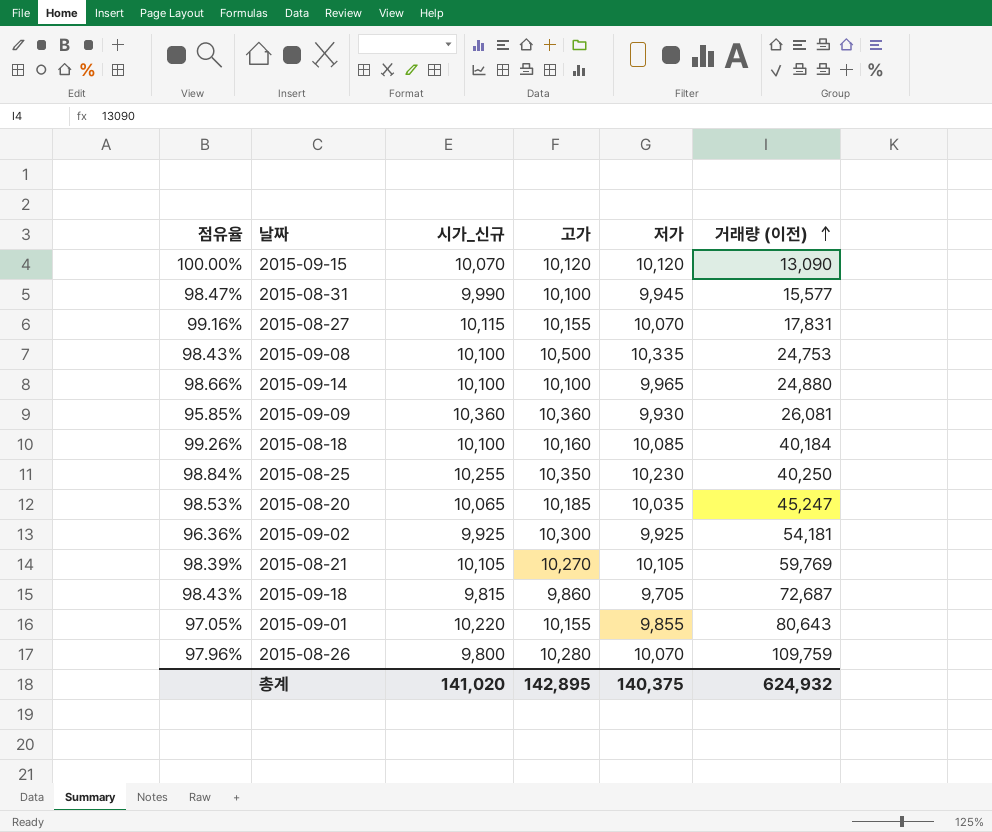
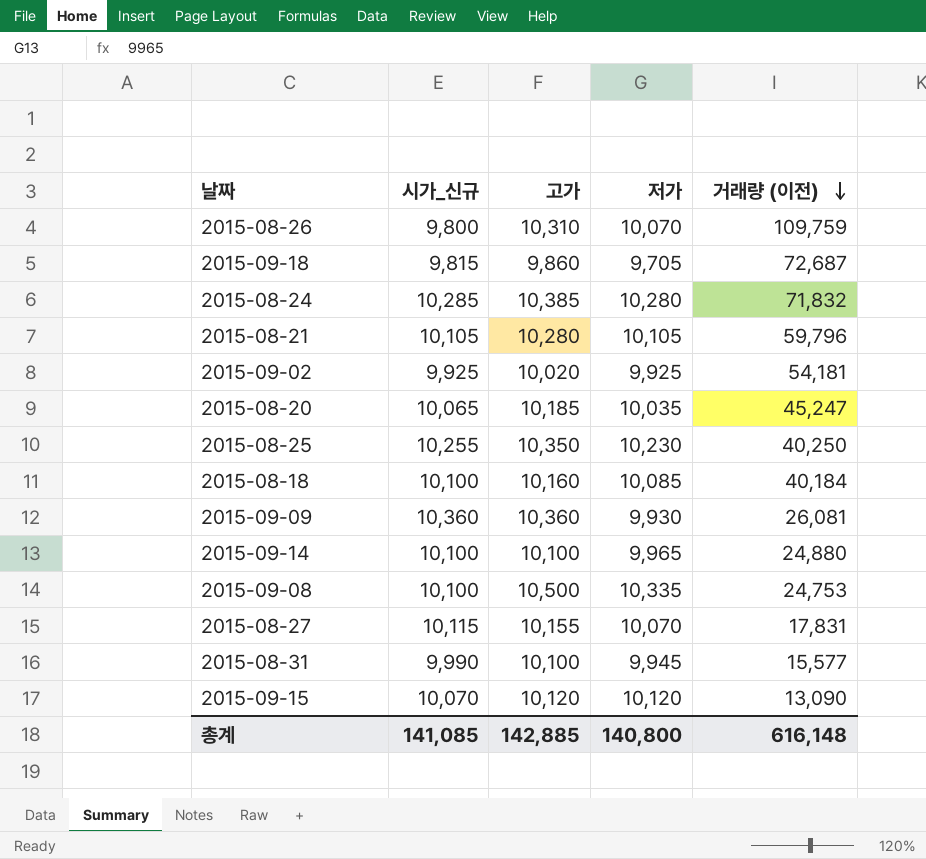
row order: 거래량 (이전) ascending -> 거래량 (이전) descending
column 점유율 | formula: [저가] / [고가] -> none
row 2015-09-01: 97.05% | 10,220 | 10,155 | 9,855 | 80,643 -> none
2015-08-26 | 고가: 10,280 -> 10,310
row 2015-08-24: none -> 10,285 | 10,385 | 10,280 | 71,832
2015-08-21 | 고가: 10,270 -> 10,280
2015-08-21 | 거래량 (이전): 59,769 -> 59,796
2015-09-02 | 고가: 10,300 -> 10,020
총계 | 시가_신규: 141,020 -> 141,085
총계 | 고가: 142,895 -> 142,885
총계 | 저가: 140,375 -> 140,800
총계 | 거래량 (이전): 624,932 -> 616,148

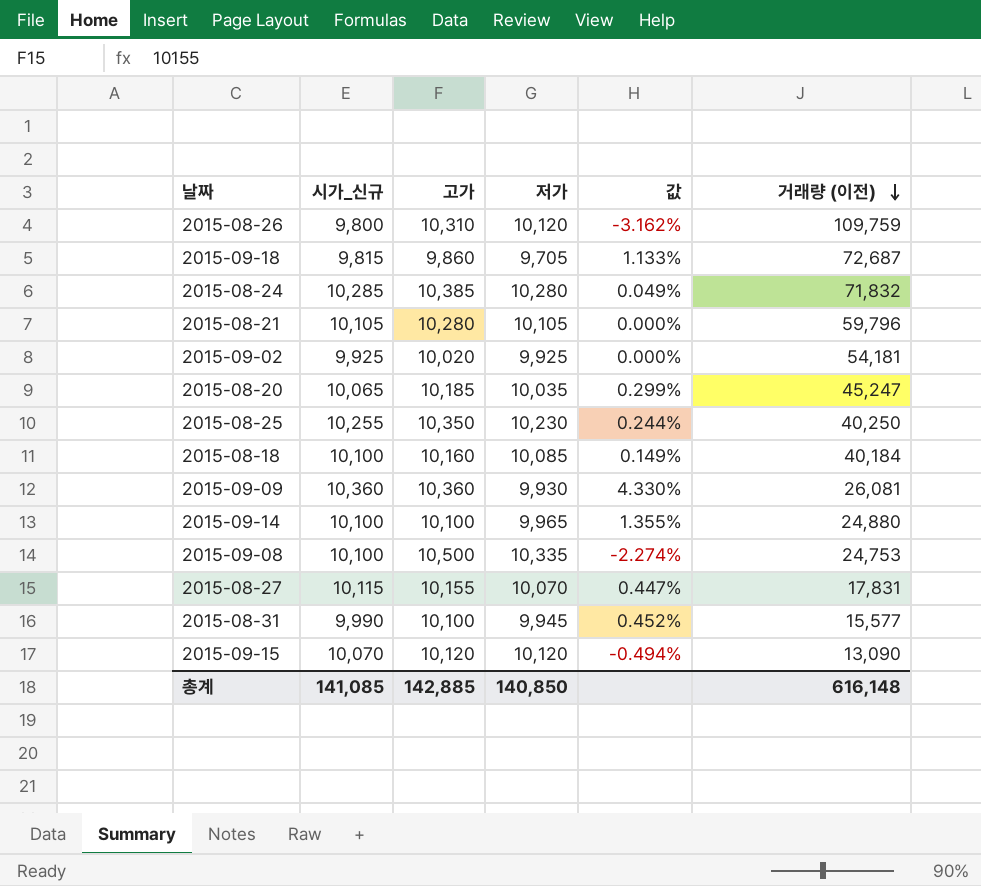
column 값 | formula: none -> ([시가_신규] - [저가]) / [저가]
2015-08-26 | 저가: 10,070 -> 10,120
총계 | 저가: 140,800 -> 140,850

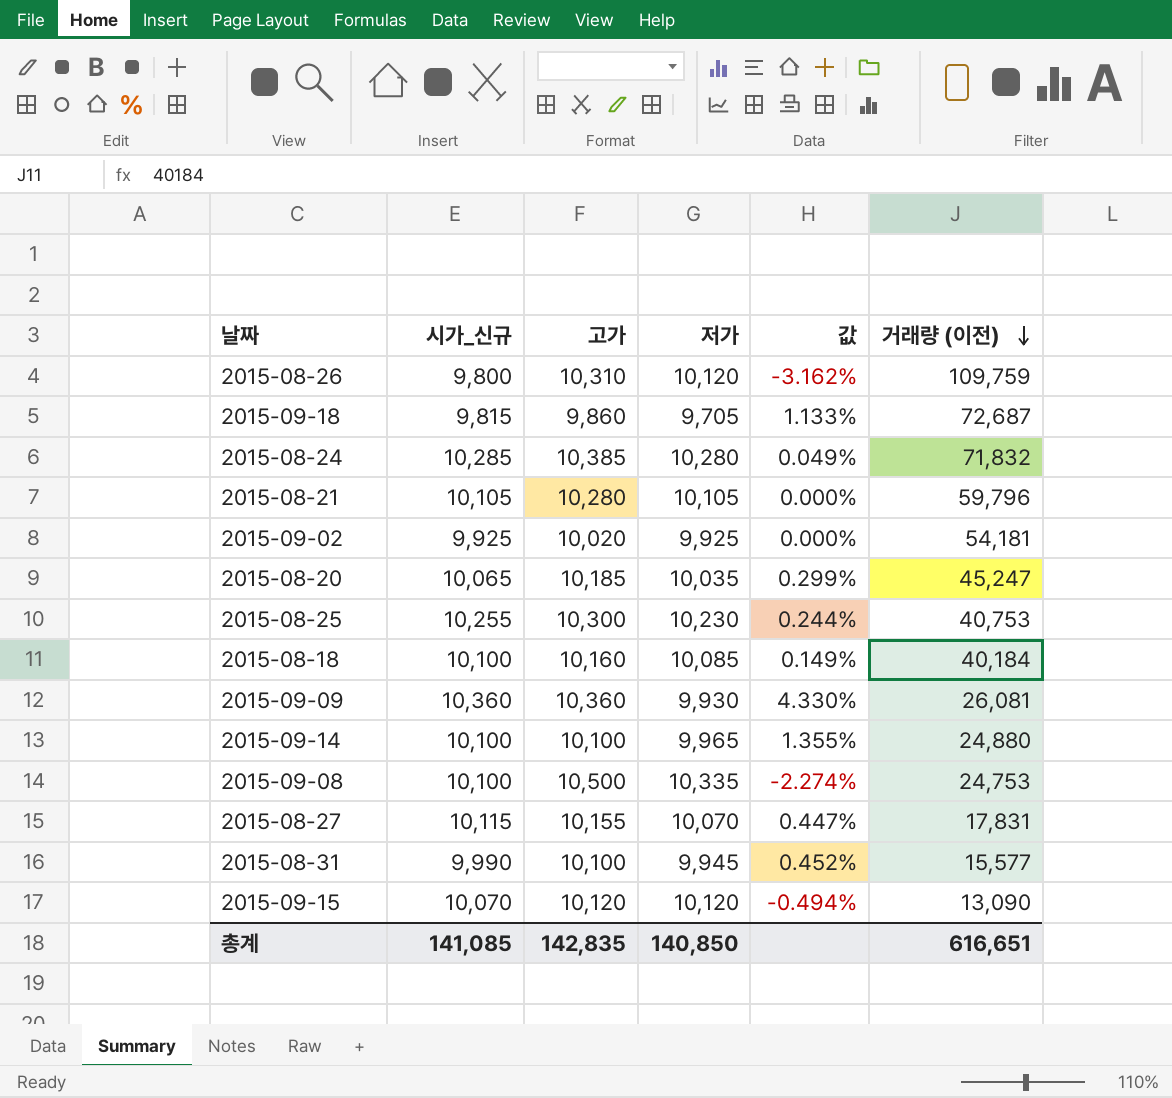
2015-08-25 | 고가: 10,350 -> 10,300
2015-08-25 | 거래량 (이전): 40,250 -> 40,753
총계 | 고가: 142,885 -> 142,835
총계 | 거래량 (이전): 616,148 -> 616,651

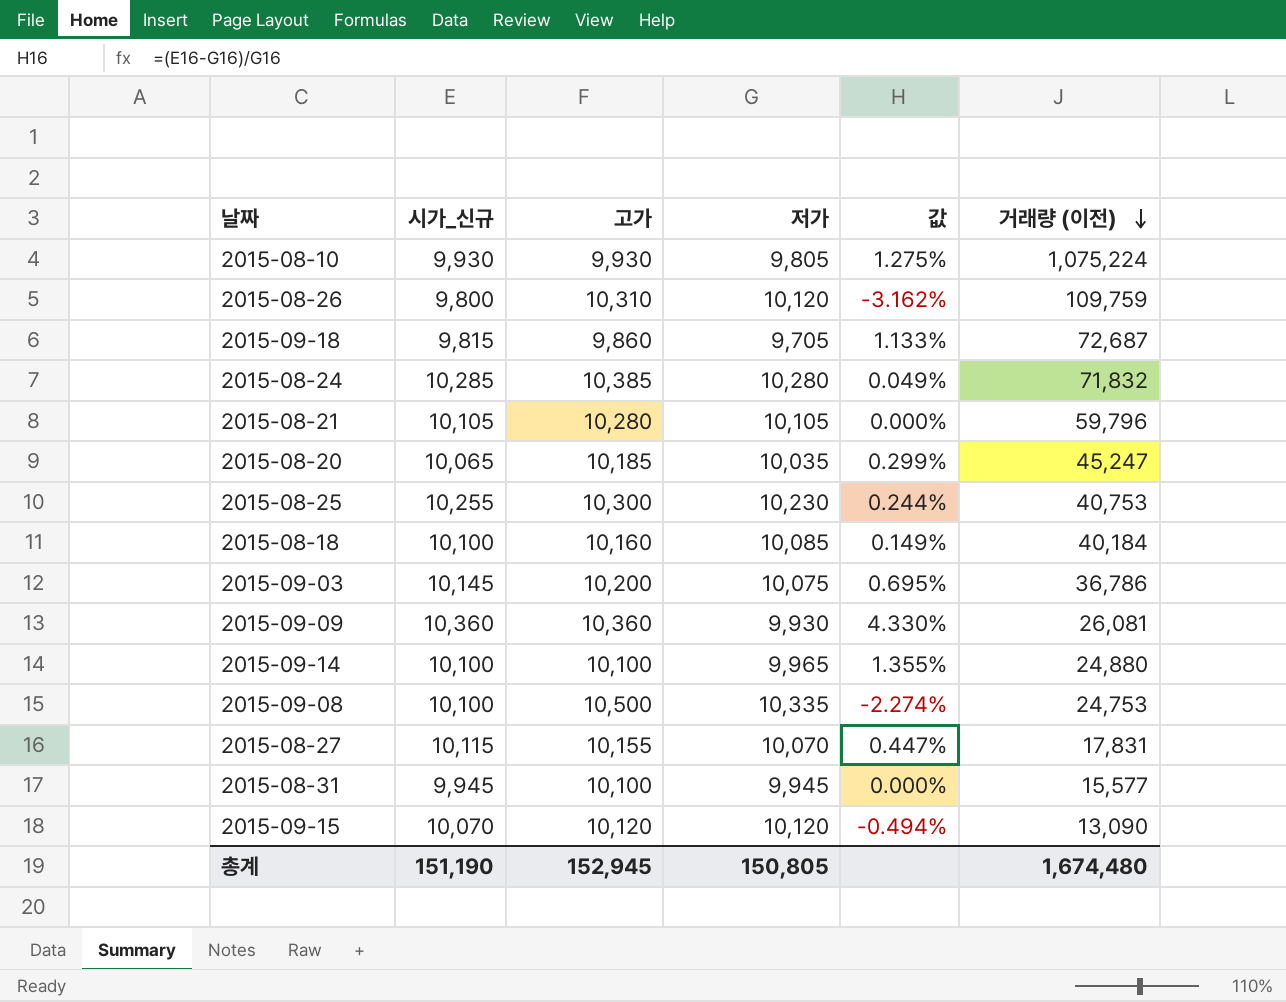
row 2015-09-02: 9,925 | 10,020 | 9,925 | 0.000% | 54,181 -> none
row 2015-08-10: none -> 9,930 | 9,930 | 9,805 | 1.275% | 1,075,224
row 2015-09-03: none -> 10,145 | 10,200 | 10,075 | 0.695% | 36,786
2015-08-31 | 시가_신규: 9,990 -> 9,945
2015-08-31 | 값: 0.452% -> 0.000%
총계 | 시가_신규: 141,085 -> 151,190
총계 | 고가: 142,835 -> 152,945
총계 | 저가: 140,850 -> 150,805
총계 | 거래량 (이전): 616,651 -> 1,674,480

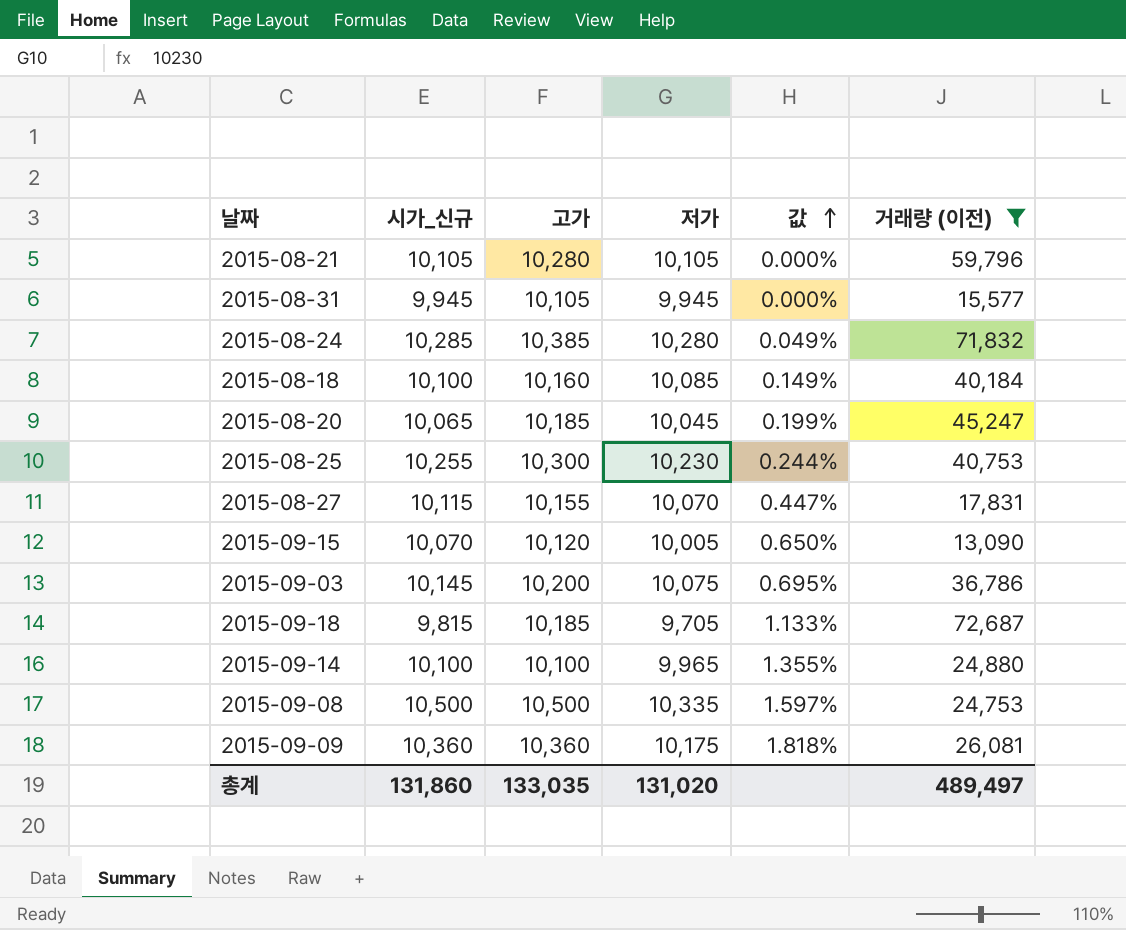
filter: none -> 거래량 (이전) <= 72,687
row order: 거래량 (이전) descending -> 값 ascending
2015-08-31 | 고가: 10,100 -> 10,105
2015-08-20 | 저가: 10,035 -> 10,045
2015-08-20 | 값: 0.299% -> 0.199%
2015-09-15 | 저가: 10,120 -> 10,005
2015-09-15 | 값: -0.494% -> 0.650%
2015-09-18 | 고가: 9,860 -> 10,185
2015-09-08 | 시가_신규: 10,100 -> 10,500
2015-09-08 | 값: -2.274% -> 1.597%
2015-09-09 | 저가: 9,930 -> 10,175
2015-09-09 | 값: 4.330% -> 1.818%
총계 | 시가_신규: 151,190 -> 131,860
총계 | 고가: 152,945 -> 133,035
총계 | 저가: 150,805 -> 131,020
총계 | 거래량 (이전): 1,674,480 -> 489,497

